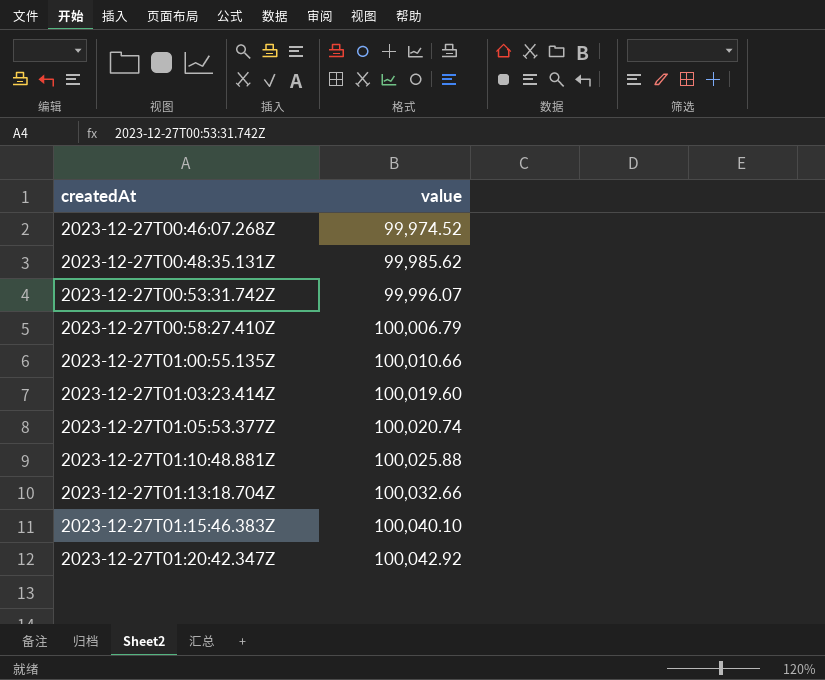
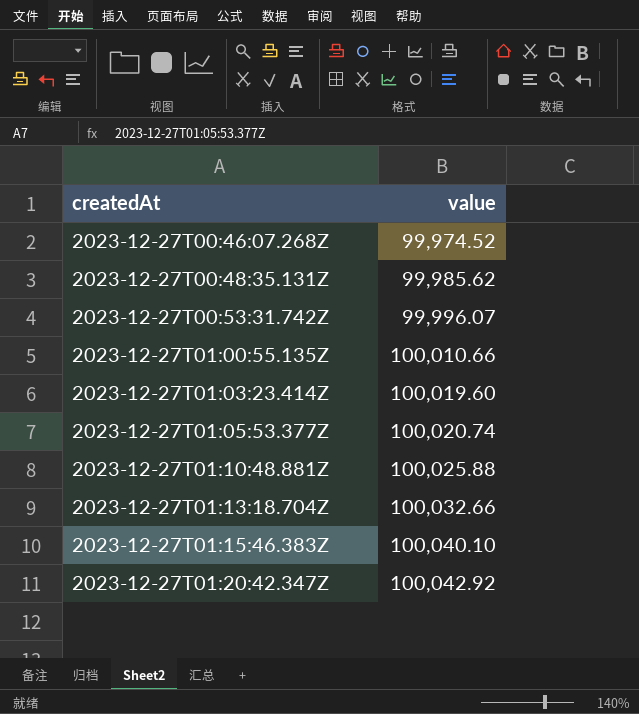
row 2023-12-27T00:58:27.410Z: 100,006.79 -> none

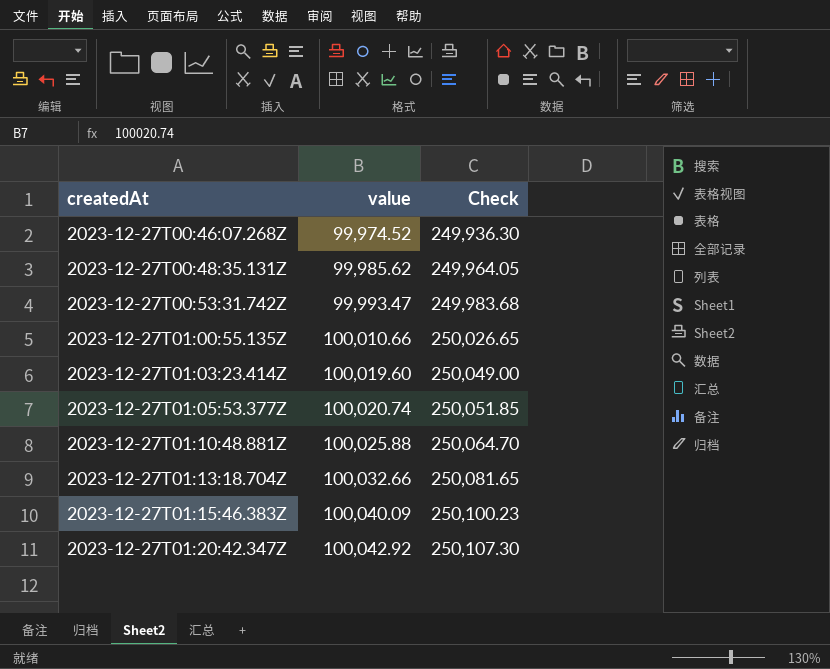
column Check | formula: none -> [value] * 2.5
2023-12-27T00:53:31.742Z | value: 99,996.07 -> 99,993.47
2023-12-27T01:15:46.383Z | value: 100,040.10 -> 100,040.09

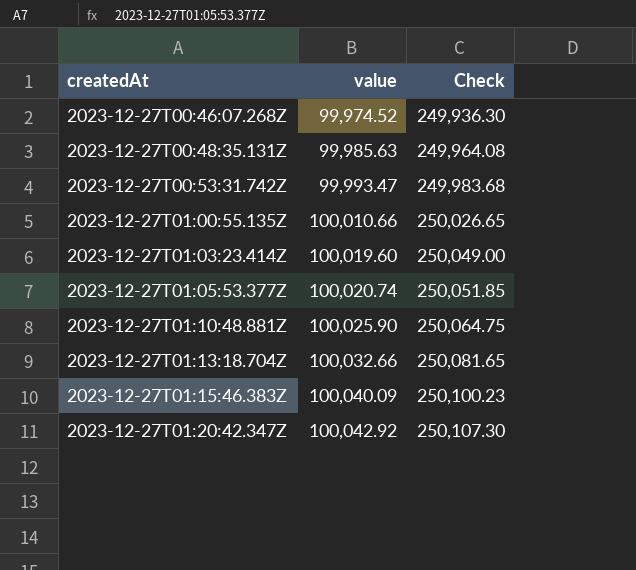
2023-12-27T00:48:35.131Z | value: 99,985.62 -> 99,985.63
2023-12-27T00:48:35.131Z | Check: 249,964.05 -> 249,964.08
2023-12-27T01:10:48.881Z | value: 100,025.88 -> 100,025.90
2023-12-27T01:10:48.881Z | Check: 250,064.70 -> 250,064.75

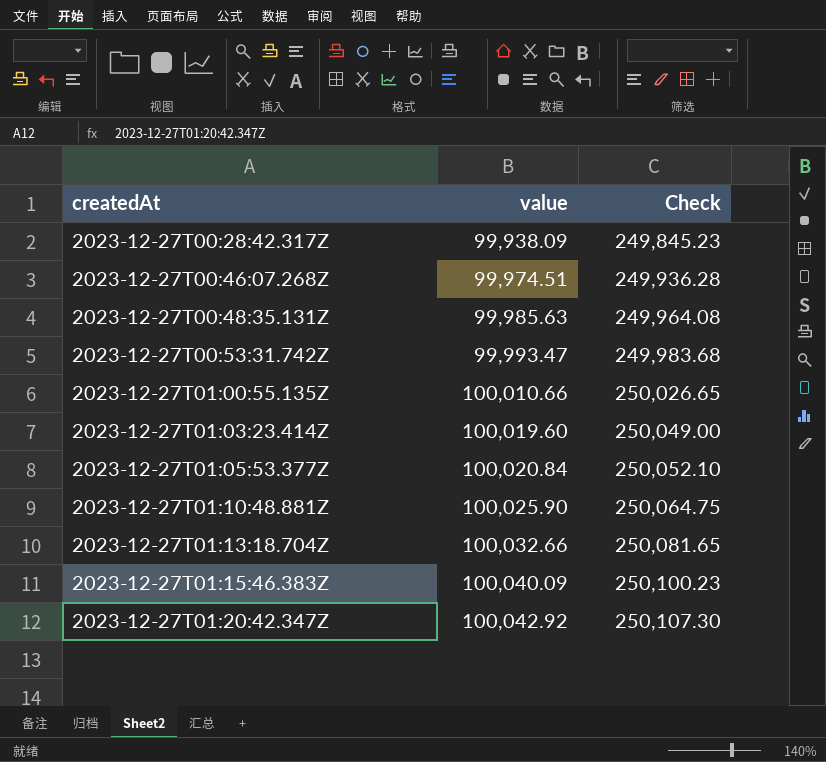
row 2023-12-27T00:28:42.317Z: none -> 99,938.09 | 249,845.23
2023-12-27T00:46:07.268Z | value: 99,974.52 -> 99,974.51
2023-12-27T00:46:07.268Z | Check: 249,936.30 -> 249,936.28
2023-12-27T01:05:53.377Z | value: 100,020.74 -> 100,020.84
2023-12-27T01:05:53.377Z | Check: 250,051.85 -> 250,052.10

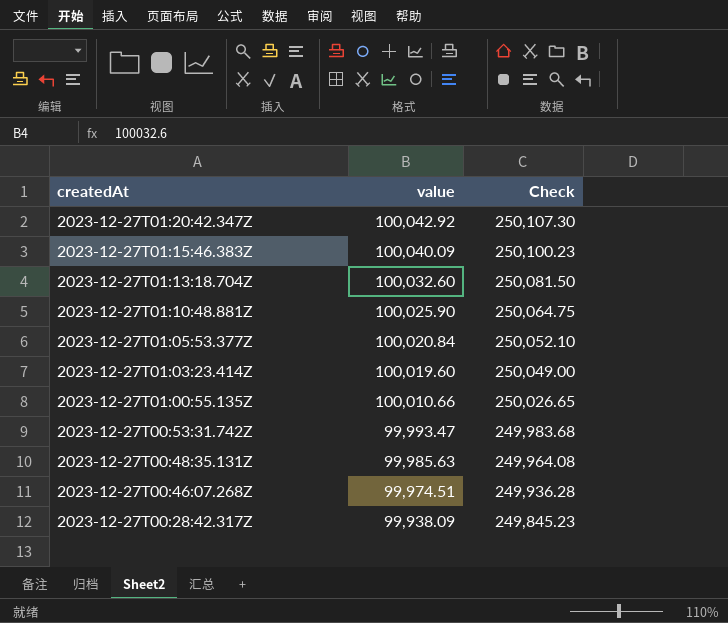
row order: createdAt ascending -> createdAt descending
2023-12-27T01:13:18.704Z | value: 100,032.66 -> 100,032.60
2023-12-27T01:13:18.704Z | Check: 250,081.65 -> 250,081.50

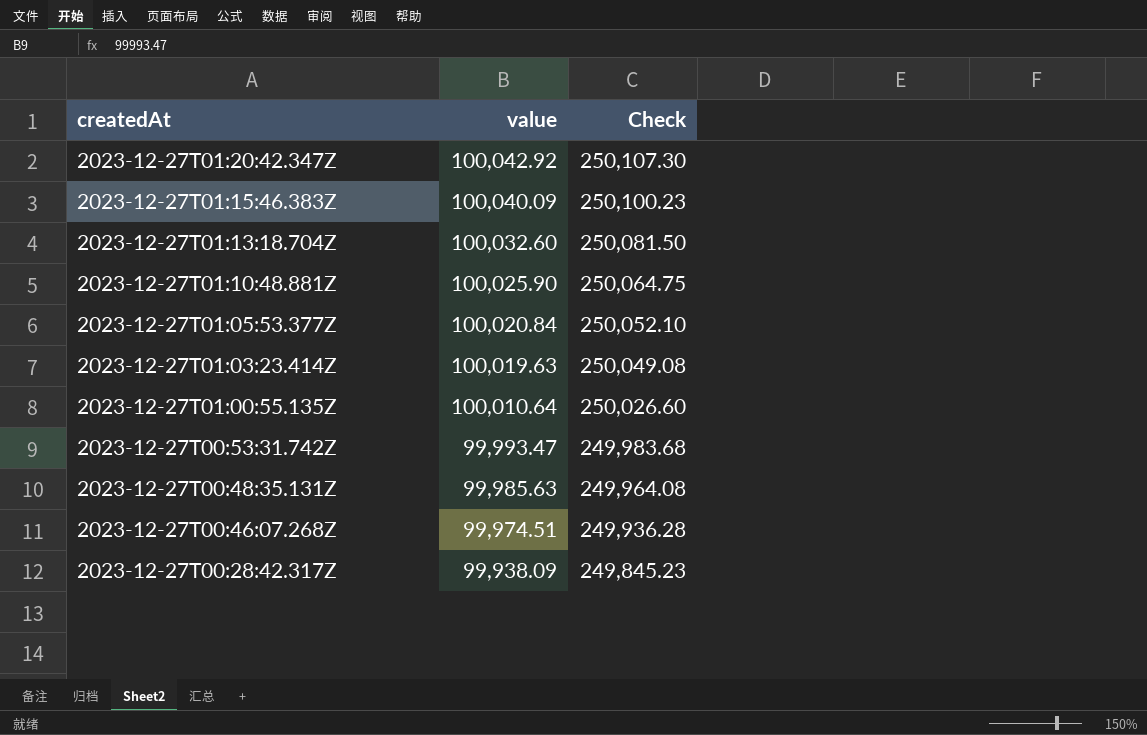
2023-12-27T01:03:23.414Z | value: 100,019.60 -> 100,019.63
2023-12-27T01:03:23.414Z | Check: 250,049.00 -> 250,049.08
2023-12-27T01:00:55.135Z | value: 100,010.66 -> 100,010.64
2023-12-27T01:00:55.135Z | Check: 250,026.65 -> 250,026.60

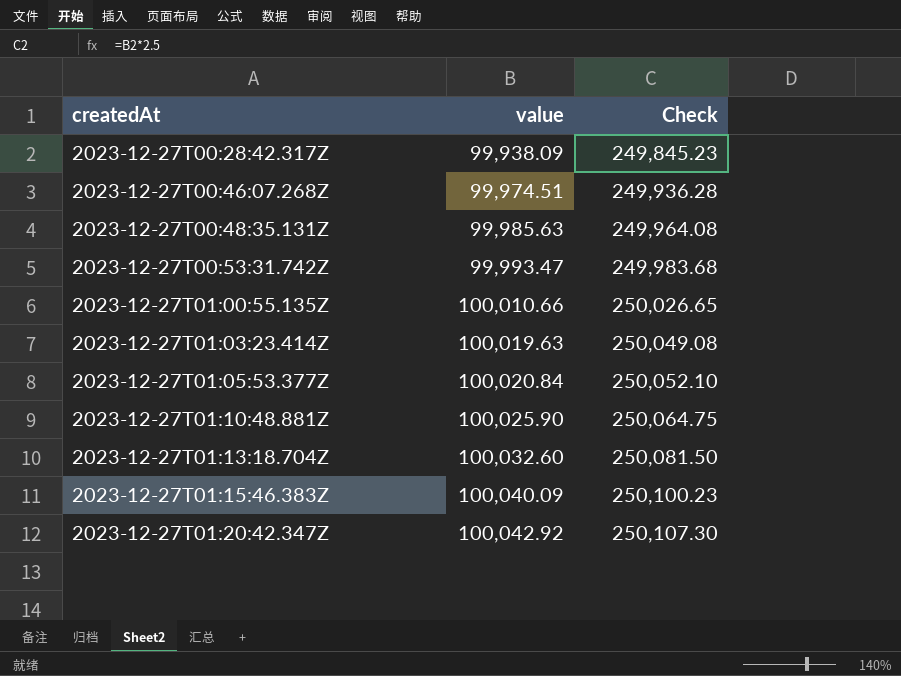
row order: createdAt descending -> createdAt ascending
2023-12-27T01:00:55.135Z | value: 100,010.64 -> 100,010.66
2023-12-27T01:00:55.135Z | Check: 250,026.60 -> 250,026.65

